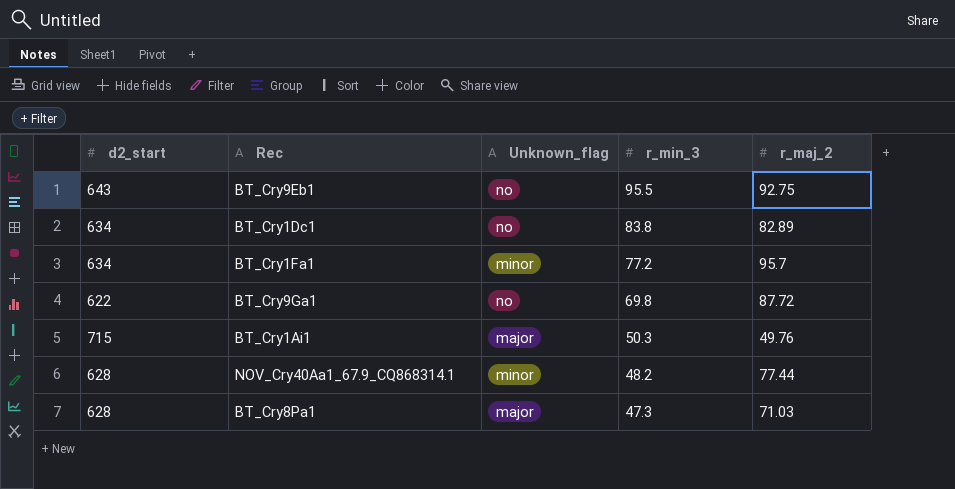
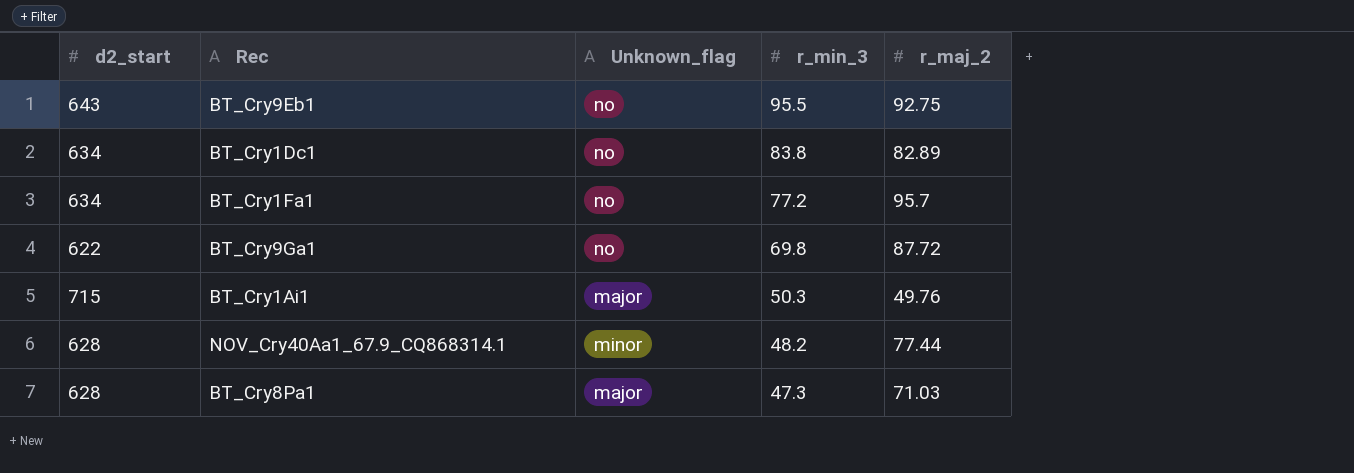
BT_Cry1Fa1 | Unknown_flag: minor -> no

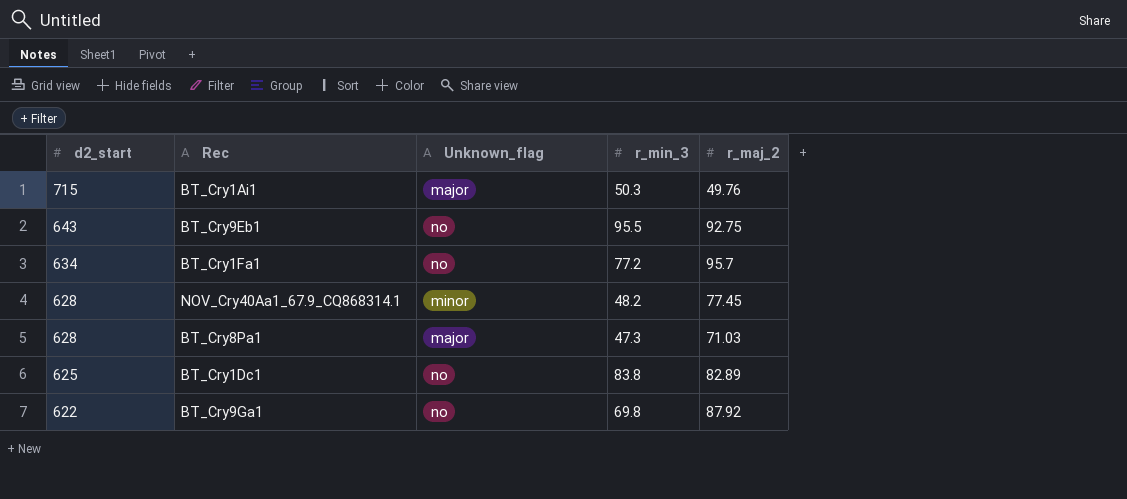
row order: r_min_3 descending -> d2_start descending
NOV_Cry40Aa1_67.9_CQ868314.1 | r_maj_2: 77.44 -> 77.45
BT_Cry1Dc1 | d2_start: 634 -> 625
BT_Cry9Ga1 | r_maj_2: 87.72 -> 87.92

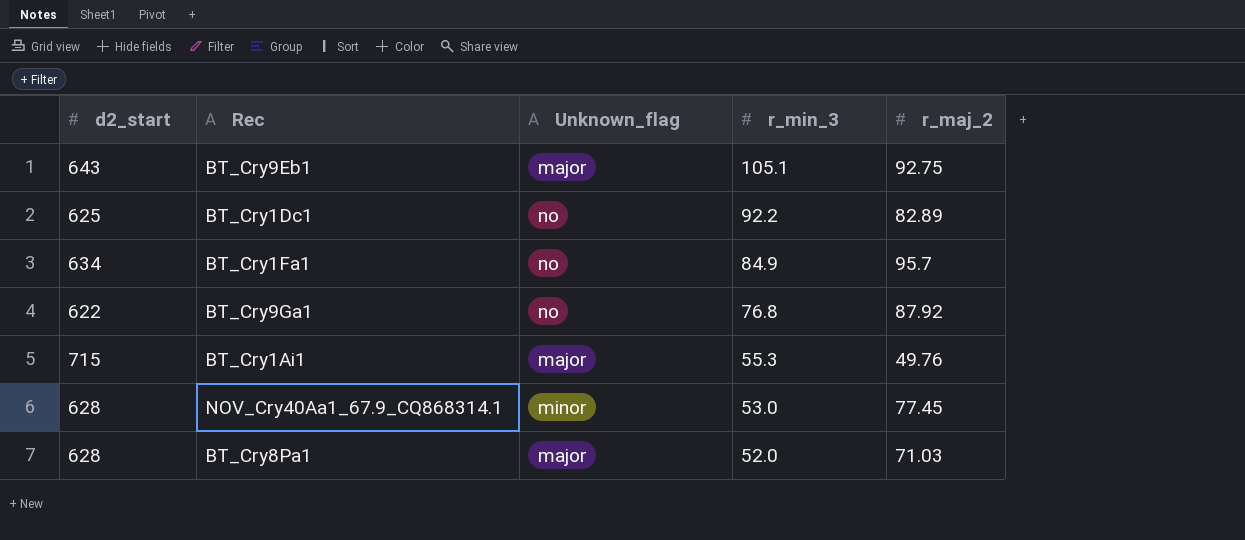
row order: d2_start descending -> r_min_3 descending
BT_Cry9Eb1 | Unknown_flag: no -> major
BT_Cry9Eb1 | r_min_3: 95.5 -> 105.1
BT_Cry1Dc1 | r_min_3: 83.8 -> 92.2
BT_Cry1Fa1 | r_min_3: 77.2 -> 84.9
BT_Cry9Ga1 | r_min_3: 69.8 -> 76.8
BT_Cry1Ai1 | r_min_3: 50.3 -> 55.3
NOV_Cry40Aa1_67.9_CQ868314.1 | r_min_3: 48.2 -> 53.0
BT_Cry8Pa1 | r_min_3: 47.3 -> 52.0

